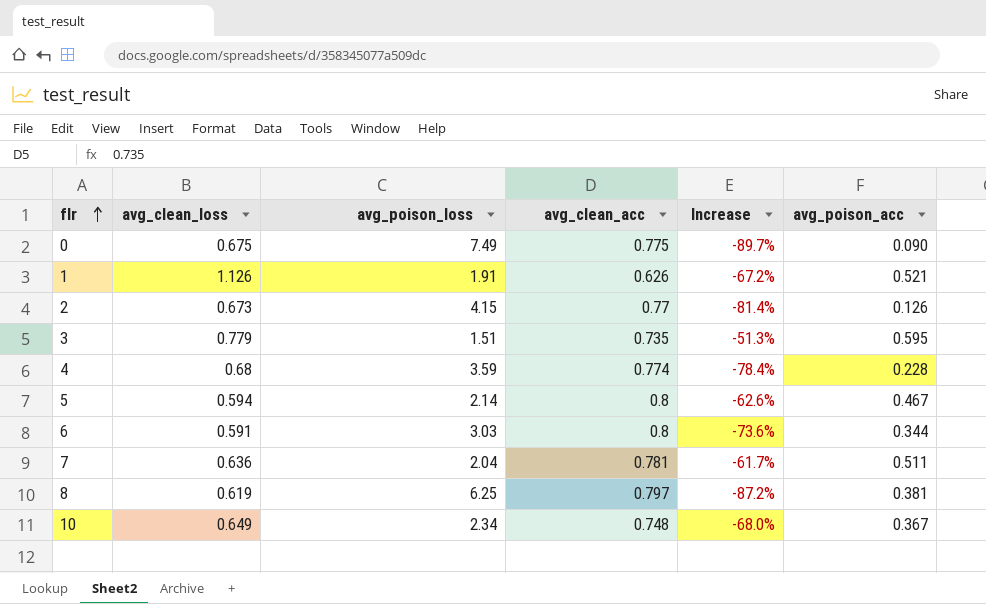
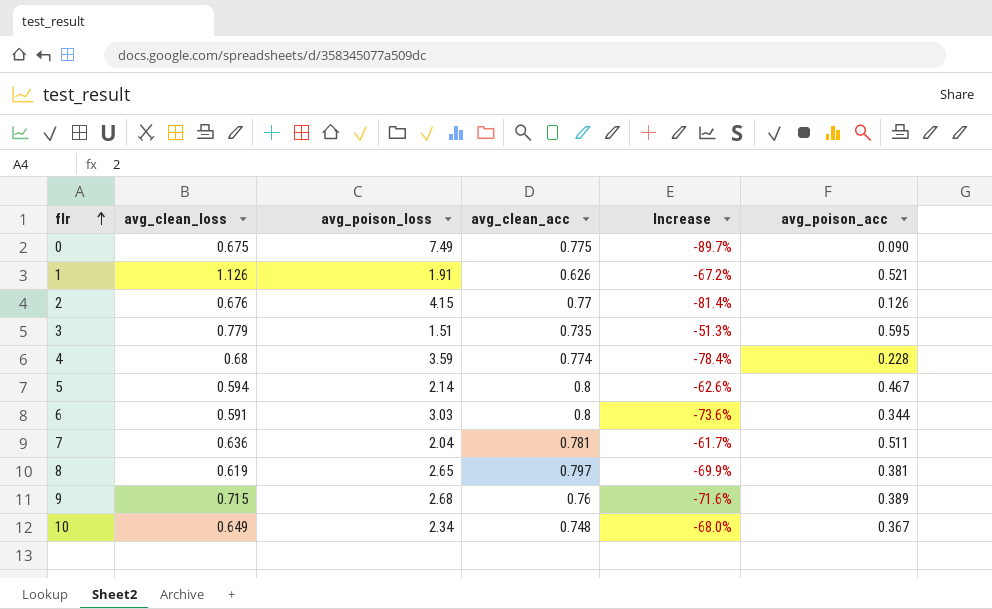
2 | avg_clean_loss: 0.673 -> 0.676
8 | avg_poison_loss: 6.25 -> 2.65
8 | Increase: -87.2% -> -69.9%
row 9: none -> 0.715 | 2.68 | 0.76 | -71.6% | 0.389

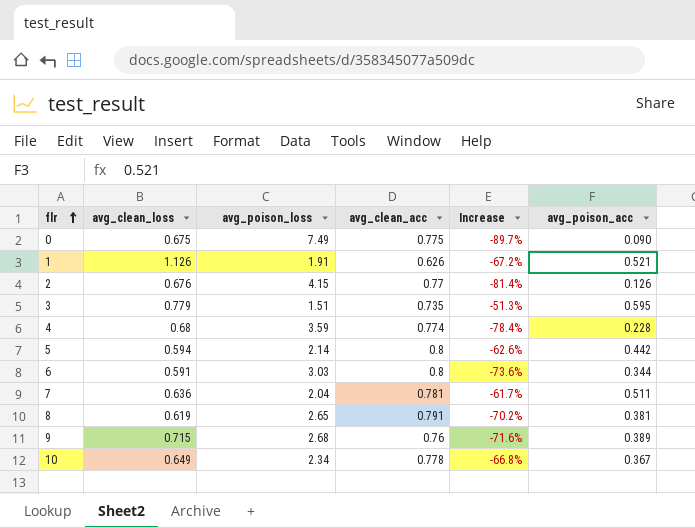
5 | avg_poison_acc: 0.467 -> 0.442
8 | avg_clean_acc: 0.797 -> 0.791
8 | Increase: -69.9% -> -70.2%
10 | avg_clean_acc: 0.748 -> 0.778
10 | Increase: -68.0% -> -66.8%

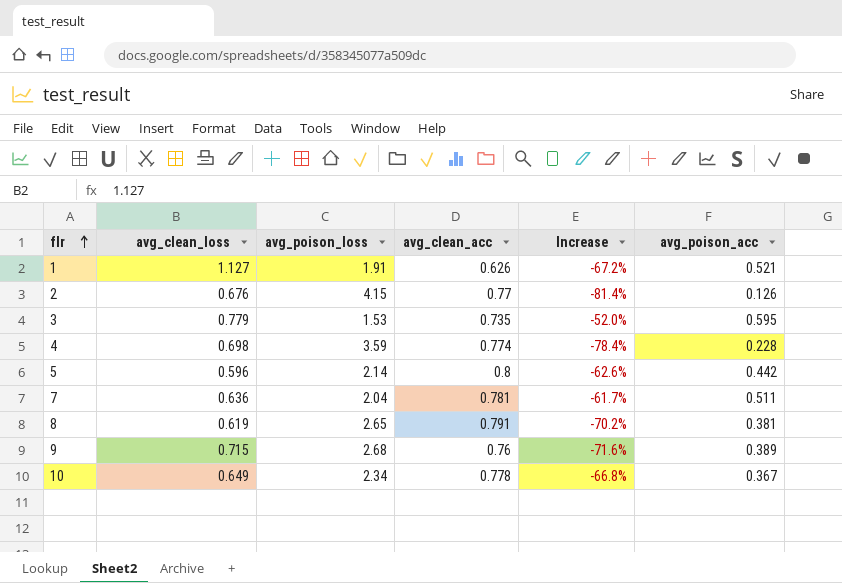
row 0: 0.675 | 7.49 | 0.775 | -89.7% | 0.090 -> none
row 6: 0.591 | 3.03 | 0.8 | -73.6% | 0.344 -> none
1 | avg_clean_loss: 1.126 -> 1.127
3 | avg_poison_loss: 1.51 -> 1.53
3 | Increase: -51.3% -> -52.0%
4 | avg_clean_loss: 0.68 -> 0.698
5 | avg_clean_loss: 0.594 -> 0.596

